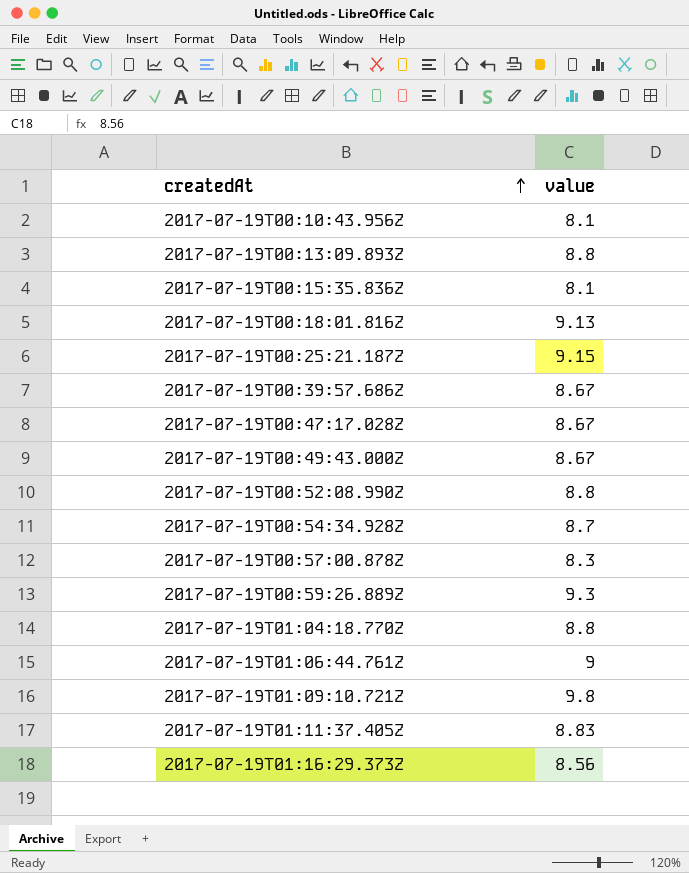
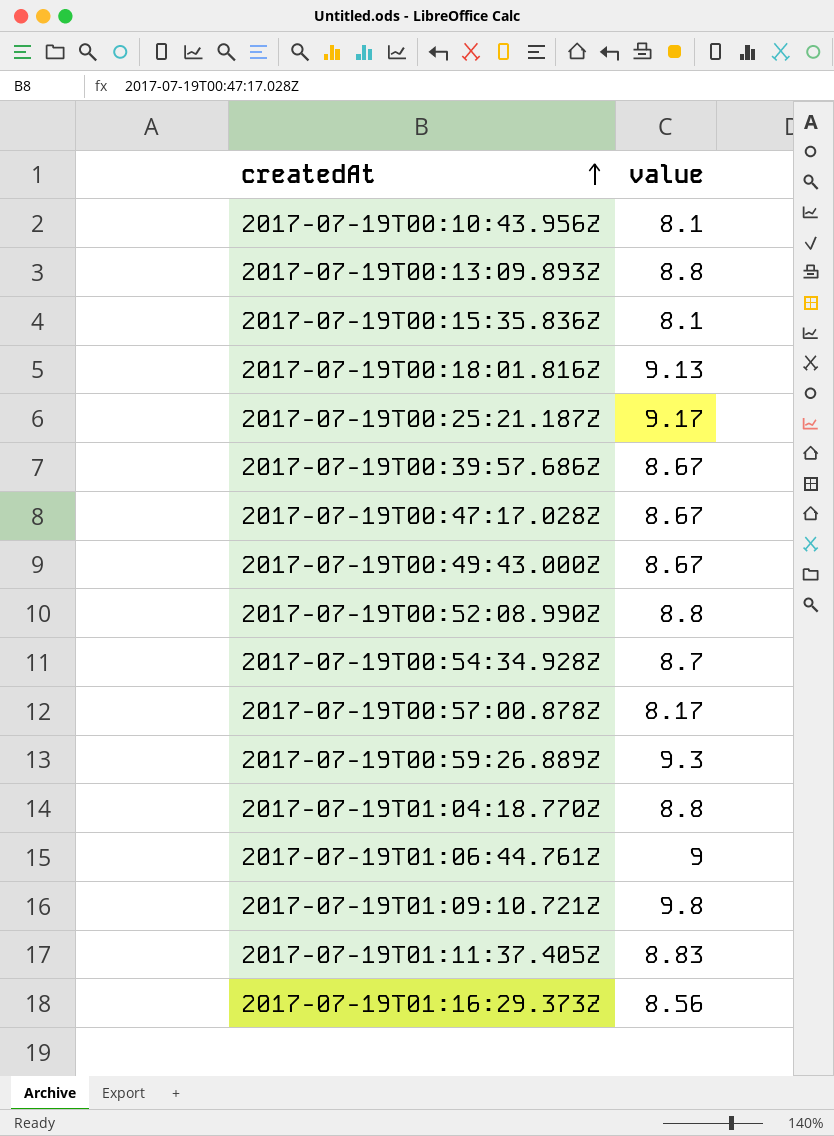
2017-07-19T00:25:21.187Z | value: 9.15 -> 9.17
2017-07-19T00:57:00.878Z | value: 8.3 -> 8.17

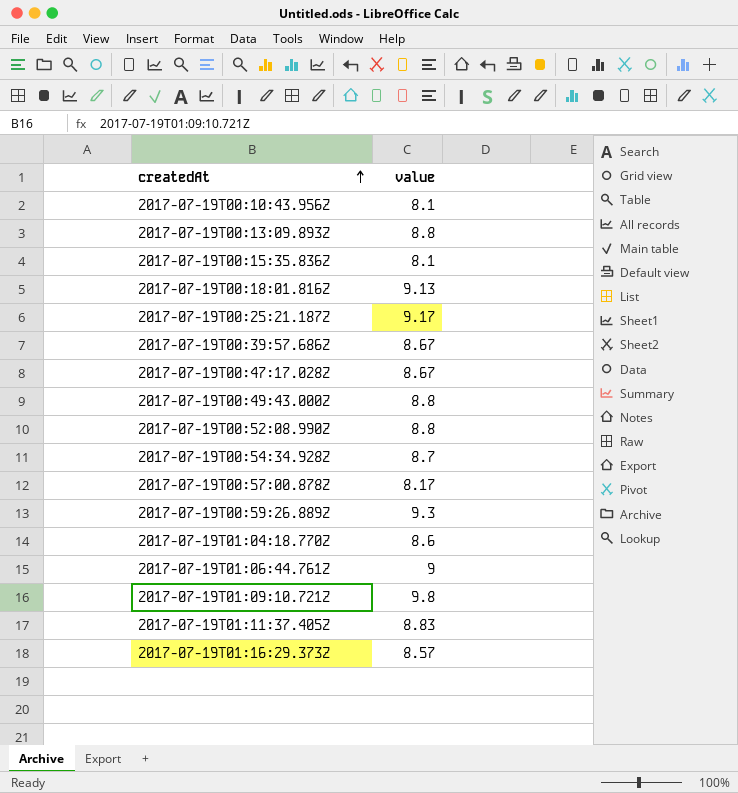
2017-07-19T00:49:43.000Z | value: 8.67 -> 8.8
2017-07-19T01:04:18.770Z | value: 8.8 -> 8.6
2017-07-19T01:16:29.373Z | value: 8.56 -> 8.57

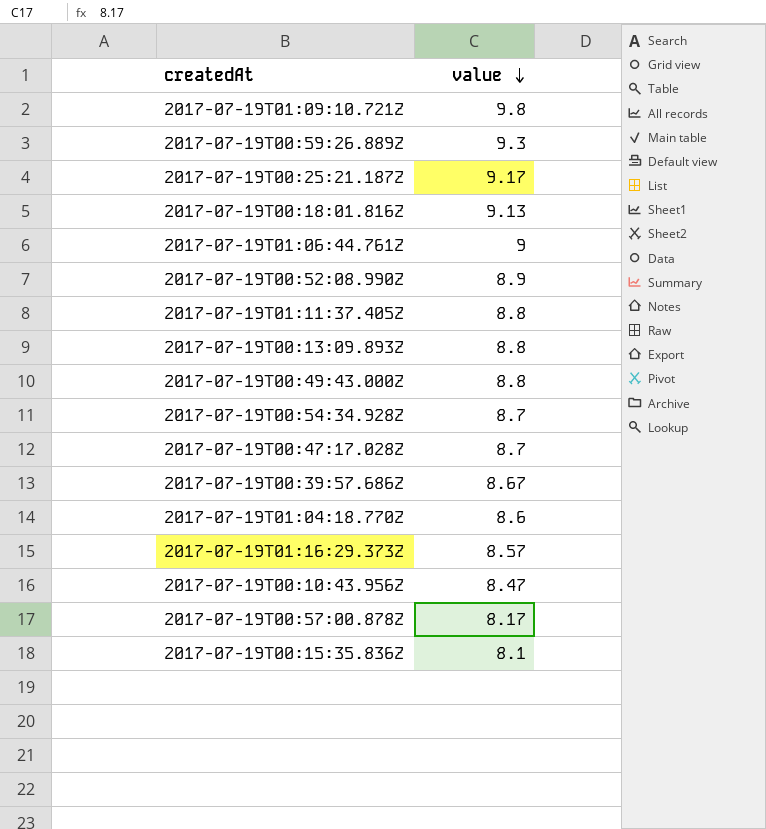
row order: createdAt ascending -> value descending
2017-07-19T00:52:08.990Z | value: 8.8 -> 8.9
2017-07-19T01:11:37.405Z | value: 8.83 -> 8.8
2017-07-19T00:47:17.028Z | value: 8.67 -> 8.7
2017-07-19T00:10:43.956Z | value: 8.1 -> 8.47

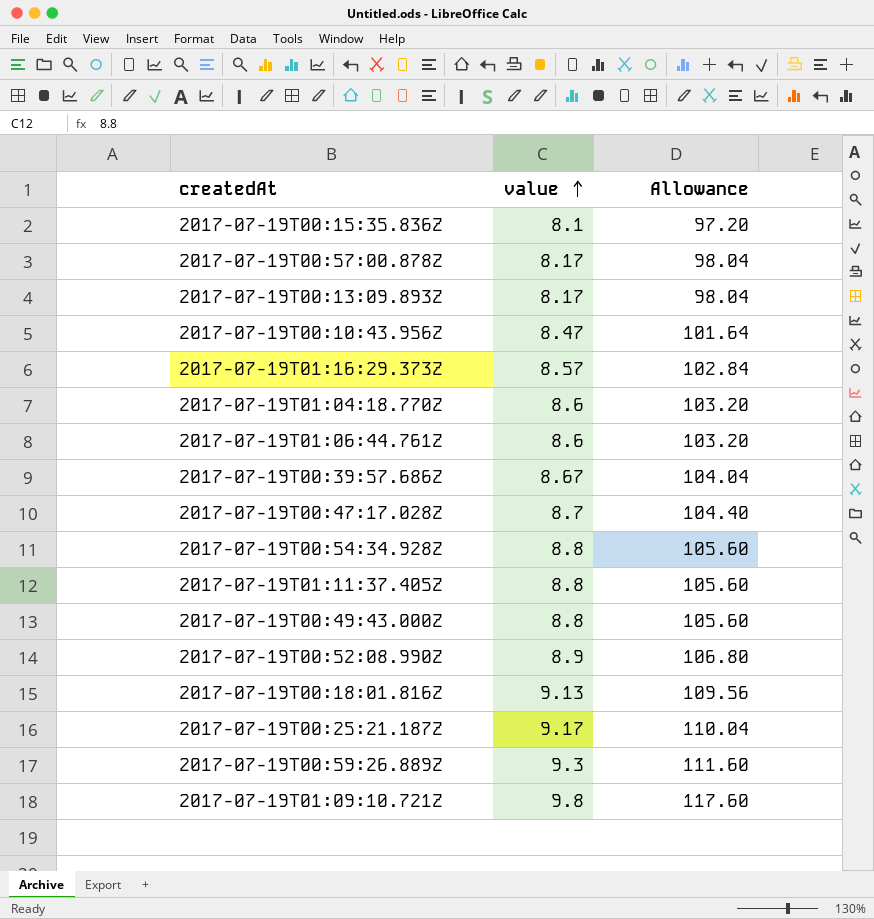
row order: value descending -> value ascending
column Allowance | formula: none -> [value] * 12
2017-07-19T00:13:09.893Z | value: 8.8 -> 8.17
2017-07-19T01:06:44.761Z | value: 9 -> 8.6
2017-07-19T00:54:34.928Z | value: 8.7 -> 8.8

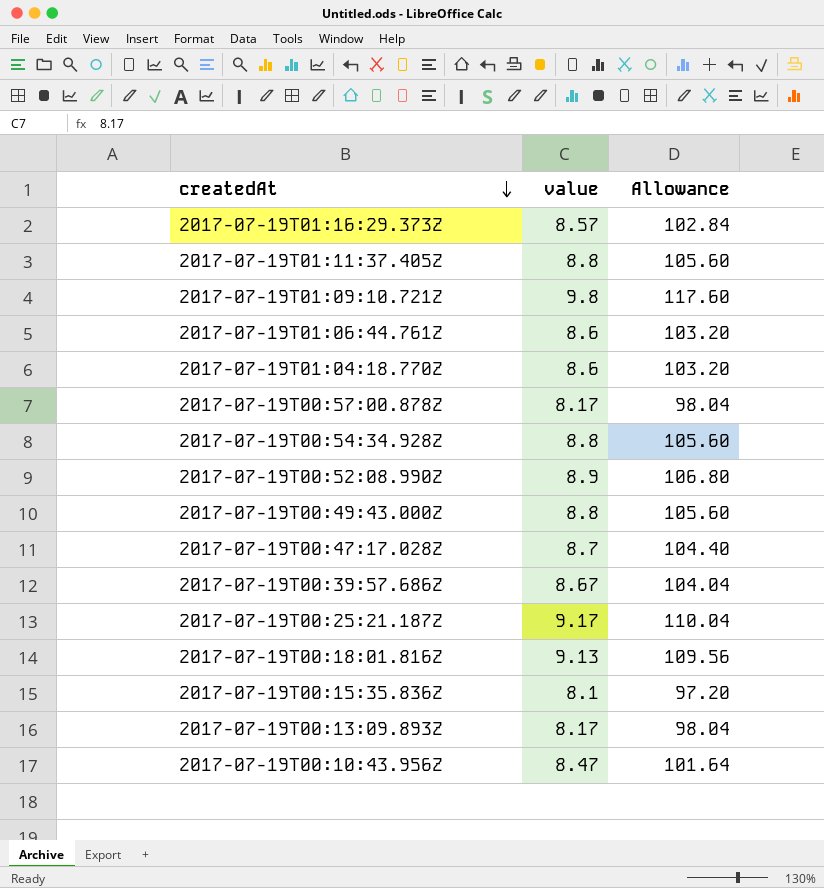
row order: value ascending -> createdAt descending
row 2017-07-19T00:59:26.889Z: 9.3 | 111.60 -> none

